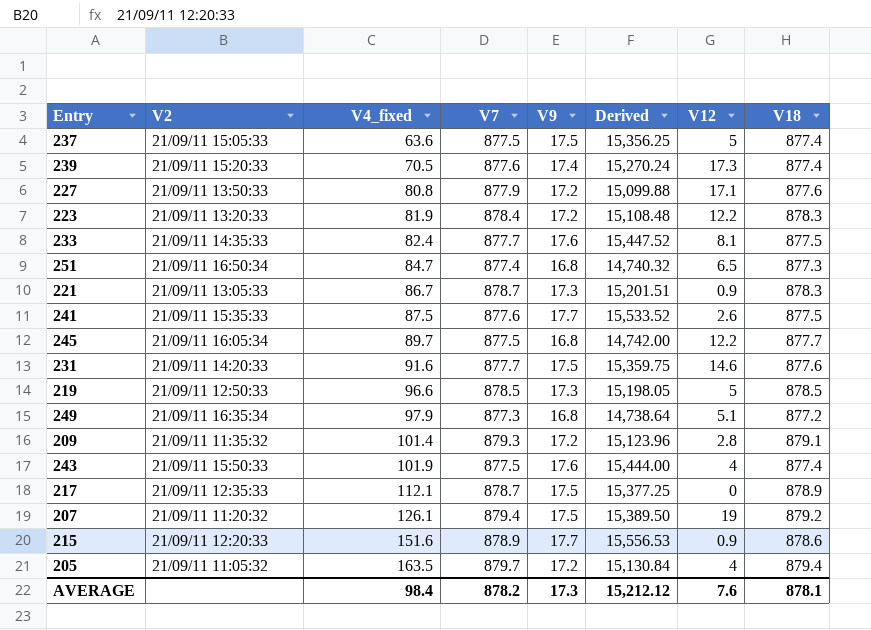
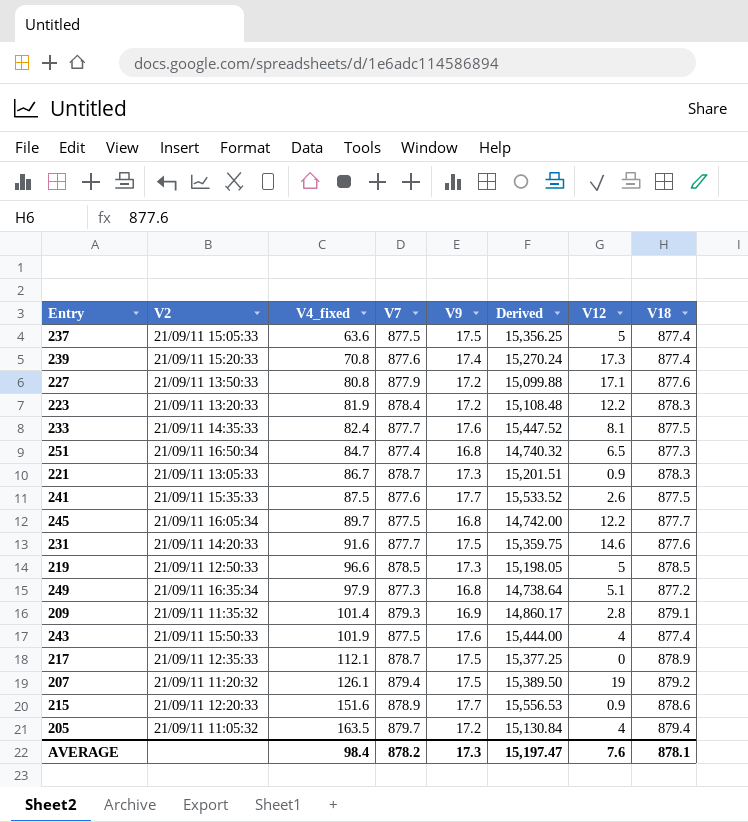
239 | V4_fixed: 70.5 -> 70.8
209 | V9: 17.2 -> 16.9
209 | Derived: 15,123.96 -> 14,860.17
AVERAGE | Derived: 15,212.12 -> 15,197.47

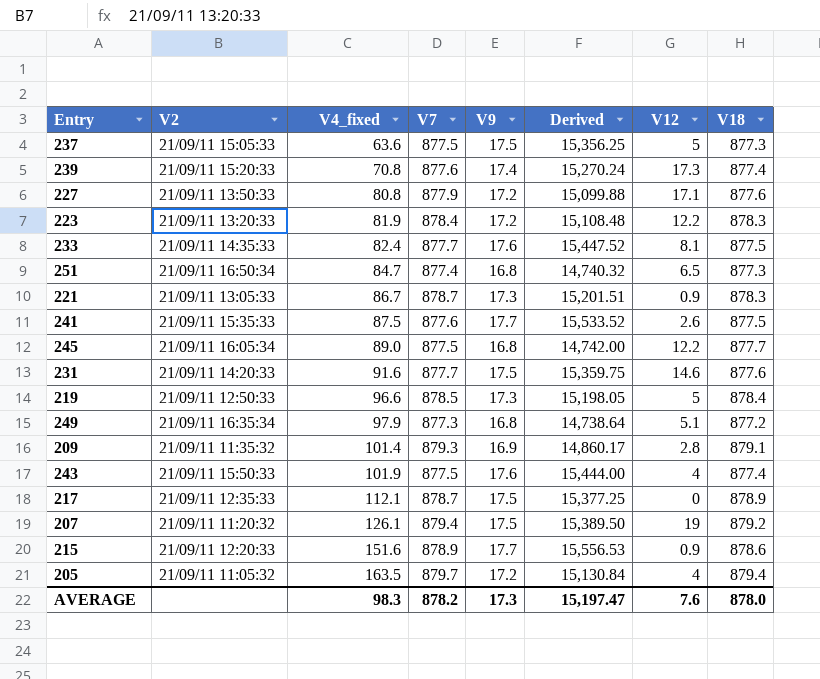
237 | V18: 877.4 -> 877.3
245 | V4_fixed: 89.7 -> 89.0
219 | V18: 878.5 -> 878.4
AVERAGE | V4_fixed: 98.4 -> 98.3
AVERAGE | V18: 878.1 -> 878.0

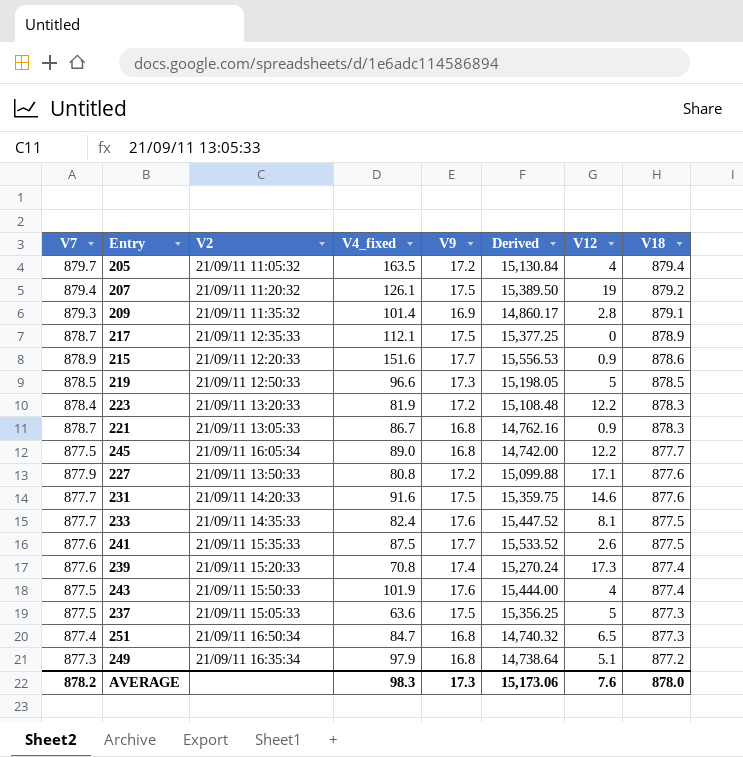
row order: V4_fixed ascending -> V18 descending
column V7 | position: 4 -> 1
219 | V18: 878.4 -> 878.5
221 | V9: 17.3 -> 16.8
221 | Derived: 15,201.51 -> 14,762.16
AVERAGE | Derived: 15,197.47 -> 15,173.06

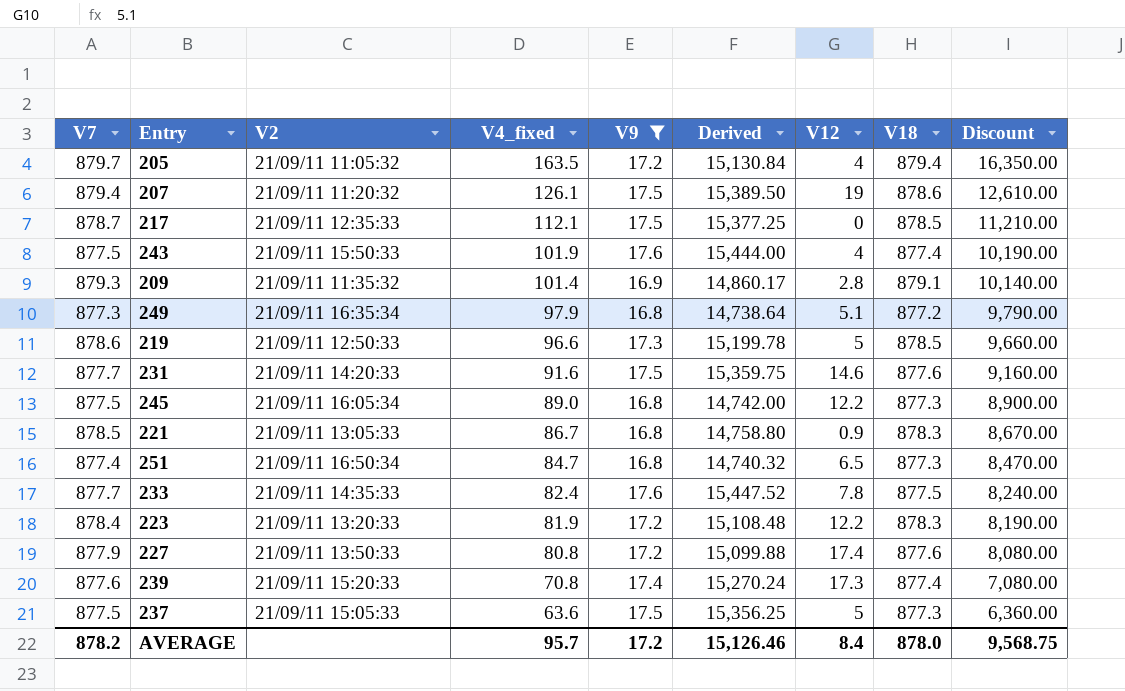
filter: none -> V9 != 17.7
row order: V18 descending -> V4_fixed descending
column Discount | formula: none -> [V4_fixed] * 100
207 | V18: 879.2 -> 878.6
217 | V18: 878.9 -> 878.5
219 | V7: 878.5 -> 878.6
219 | Derived: 15,198.05 -> 15,199.78
245 | V18: 877.7 -> 877.3
221 | V7: 878.7 -> 878.5
221 | Derived: 14,762.16 -> 14,758.80
233 | V12: 8.1 -> 7.8
227 | V12: 17.1 -> 17.4
AVERAGE | V4_fixed: 98.3 -> 95.7
AVERAGE | V9: 17.3 -> 17.2
AVERAGE | Derived: 15,173.06 -> 15,126.46
AVERAGE | V12: 7.6 -> 8.4

